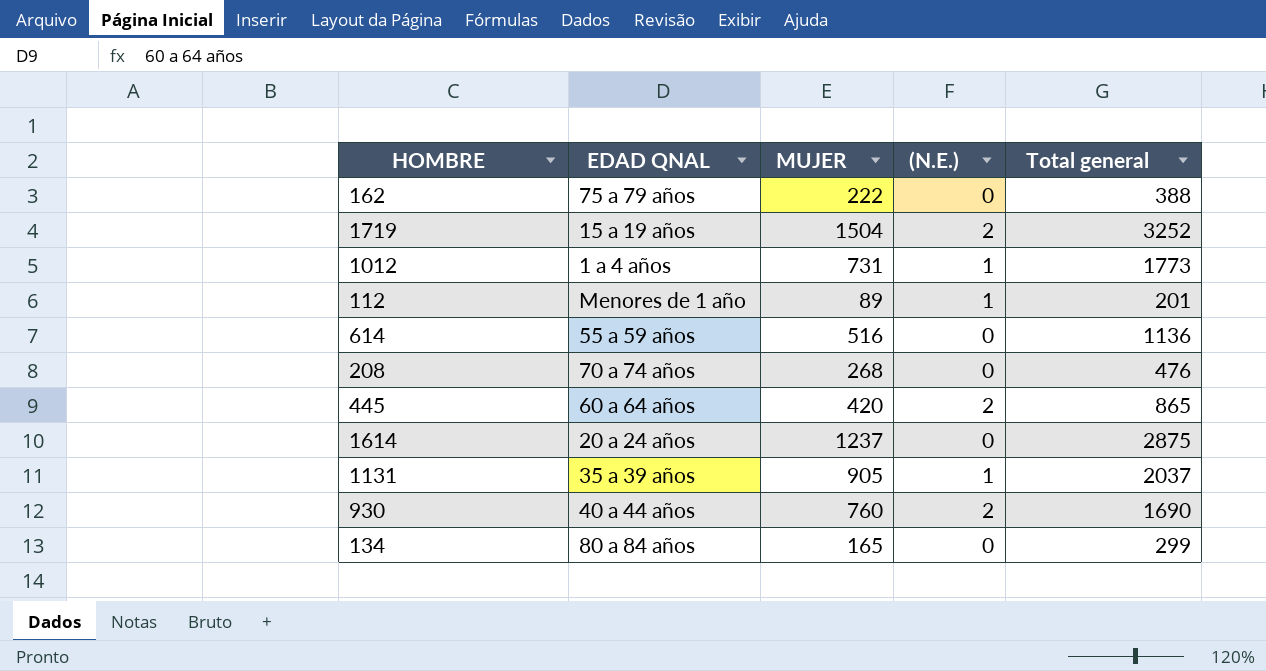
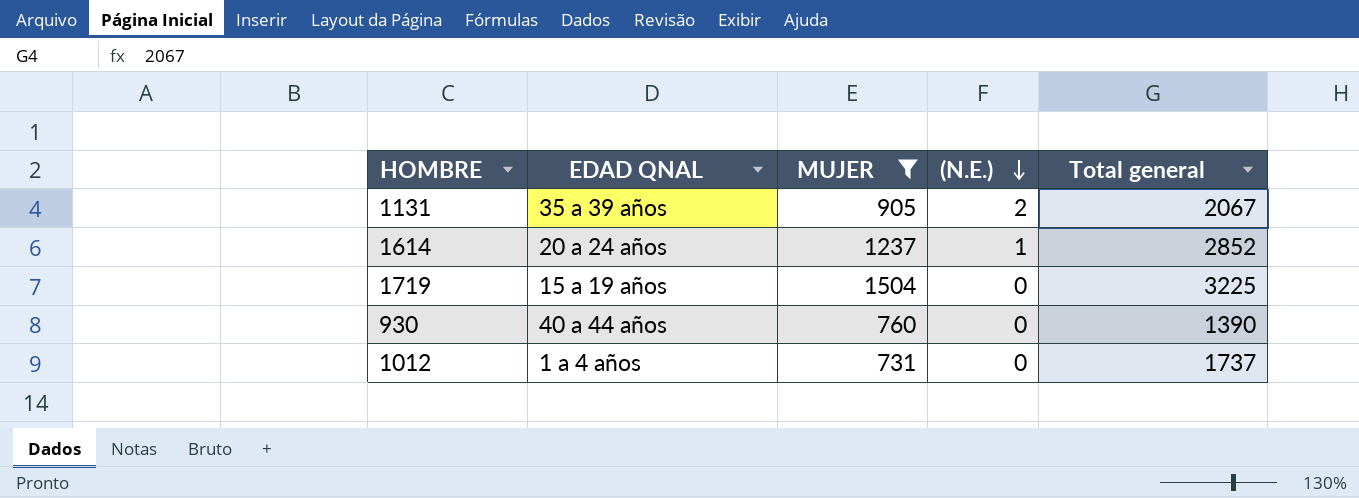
filter: none -> MUJER >= 731
row order: none -> (N.E.) descending
1131 | (N.E.): 1 -> 2
1131 | Total general: 2037 -> 2067
1614 | (N.E.): 0 -> 1
1614 | Total general: 2875 -> 2852
1719 | (N.E.): 2 -> 0
1719 | Total general: 3252 -> 3225
930 | (N.E.): 2 -> 0
930 | Total general: 1690 -> 1390
1012 | (N.E.): 1 -> 0
1012 | Total general: 1773 -> 1737

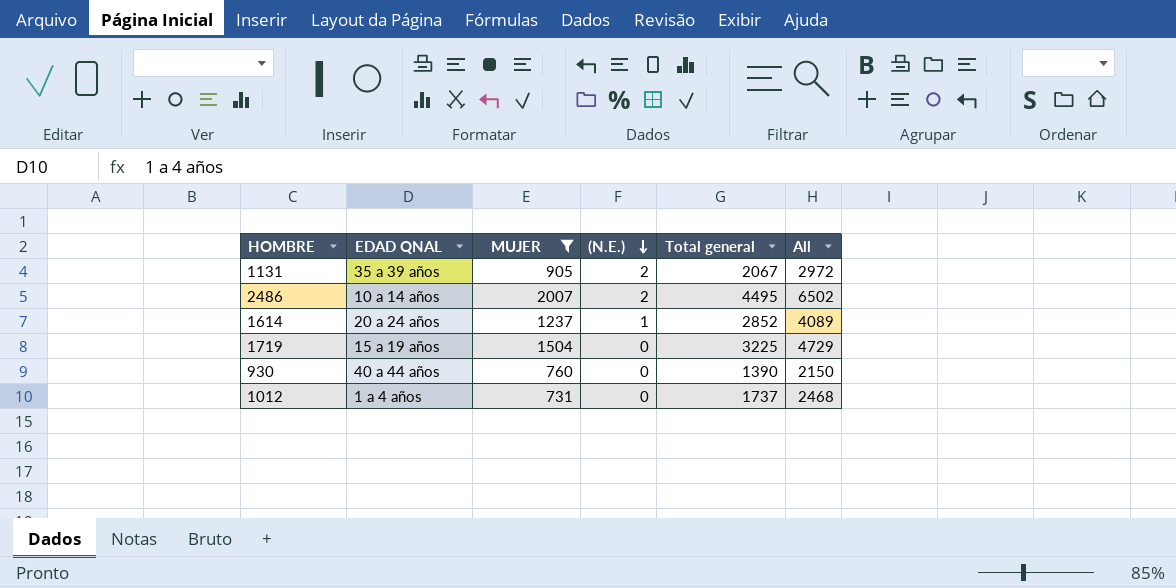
column All | formula: none -> [MUJER] + [Total general]
row 2486: none -> 10 a 14 años | 2007 | 2 | 4495 | 6502

